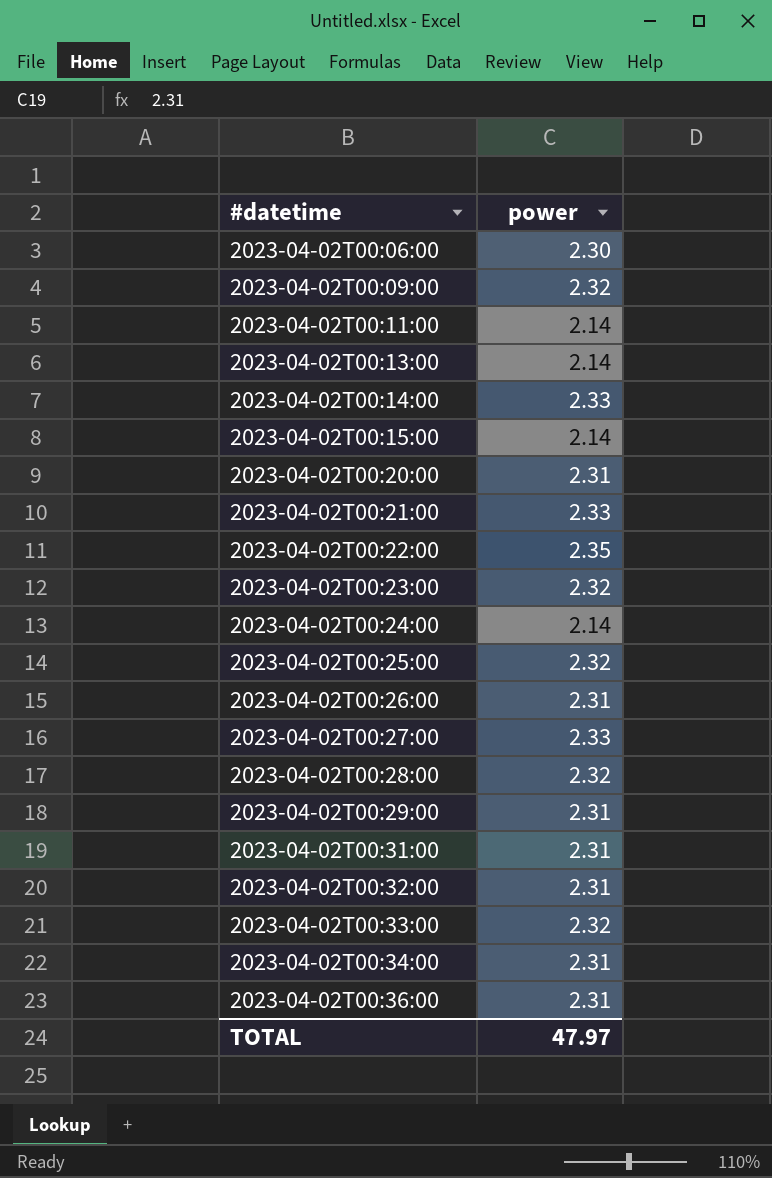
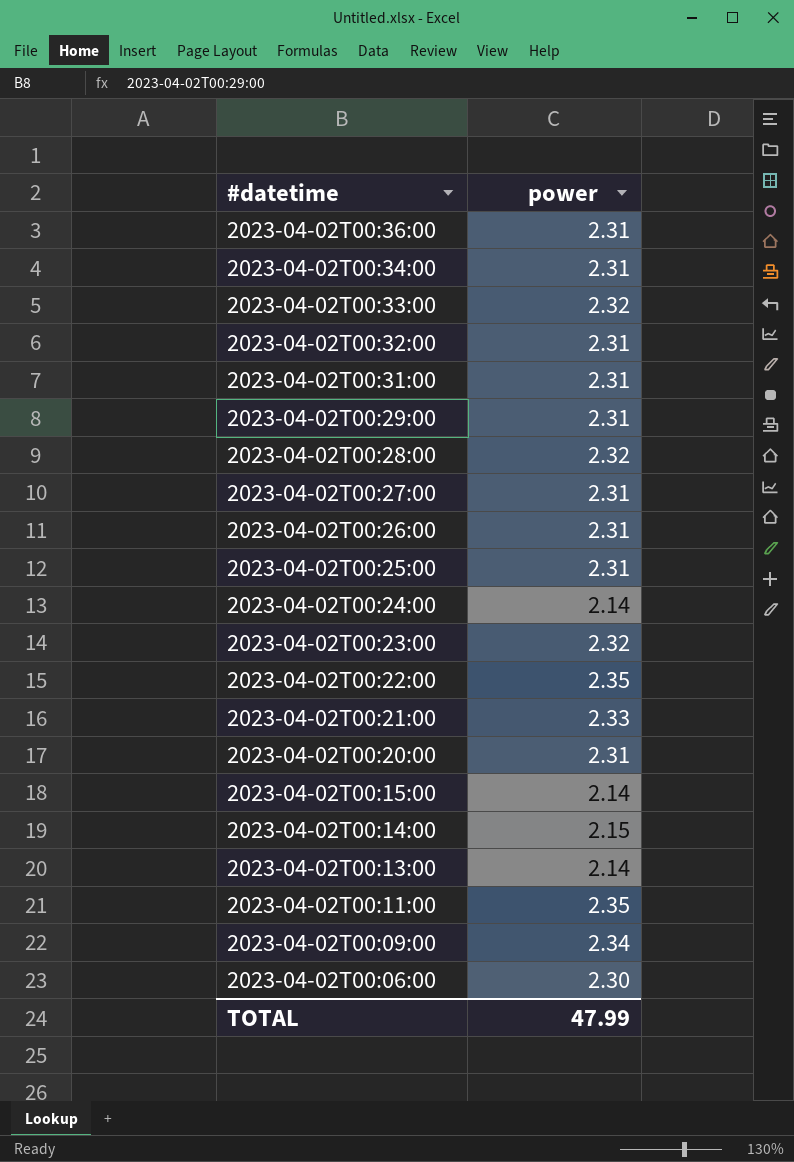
row order: #datetime ascending -> #datetime descending
2023-04-02T00:27:00 | power: 2.33 -> 2.31
2023-04-02T00:25:00 | power: 2.32 -> 2.31
2023-04-02T00:14:00 | power: 2.33 -> 2.15
2023-04-02T00:11:00 | power: 2.14 -> 2.35
2023-04-02T00:09:00 | power: 2.32 -> 2.34
TOTAL | power: 47.97 -> 47.99

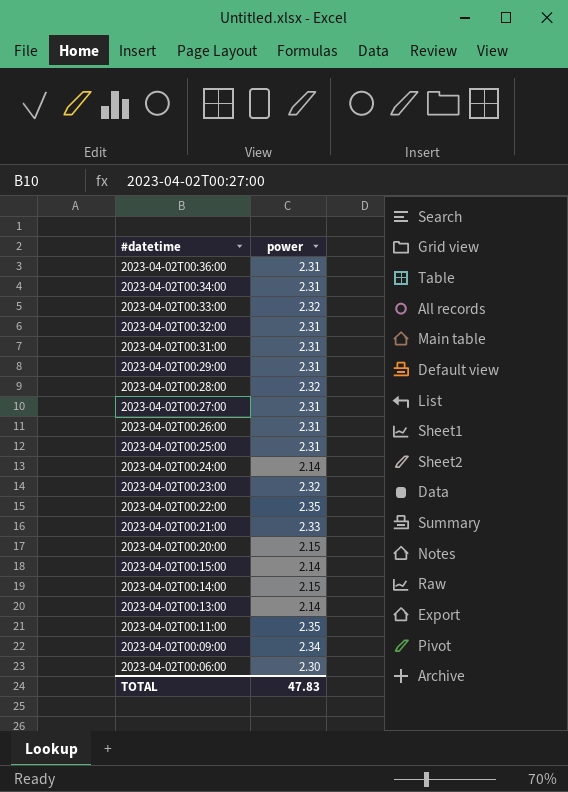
2023-04-02T00:20:00 | power: 2.31 -> 2.15
TOTAL | power: 47.99 -> 47.83

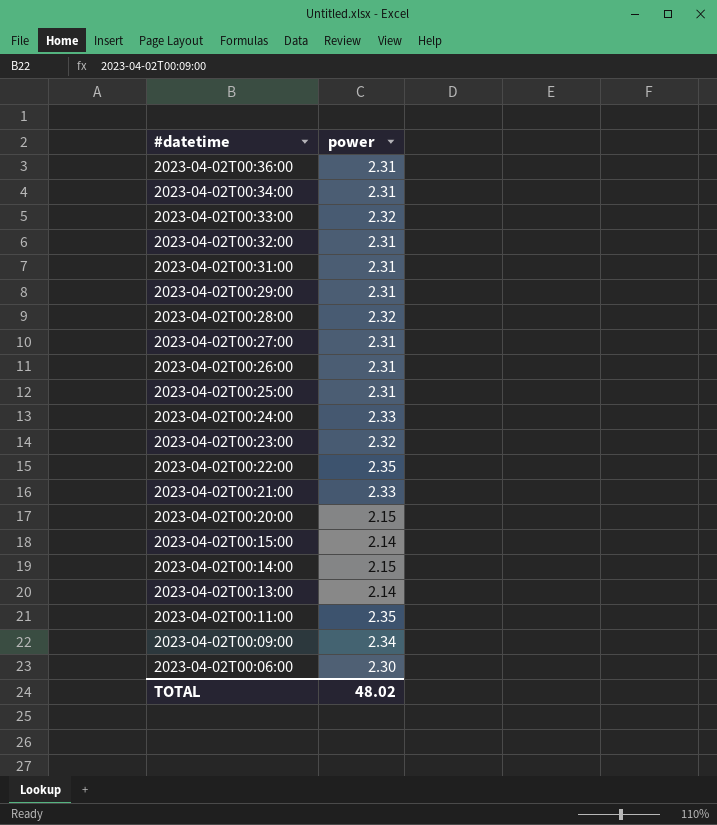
2023-04-02T00:24:00 | power: 2.14 -> 2.33
TOTAL | power: 47.83 -> 48.02

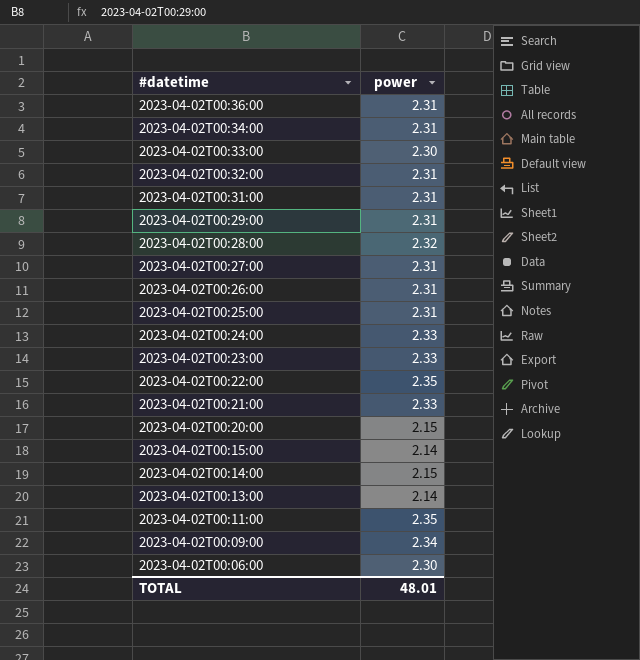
2023-04-02T00:33:00 | power: 2.32 -> 2.30
2023-04-02T00:23:00 | power: 2.32 -> 2.33
TOTAL | power: 48.02 -> 48.01

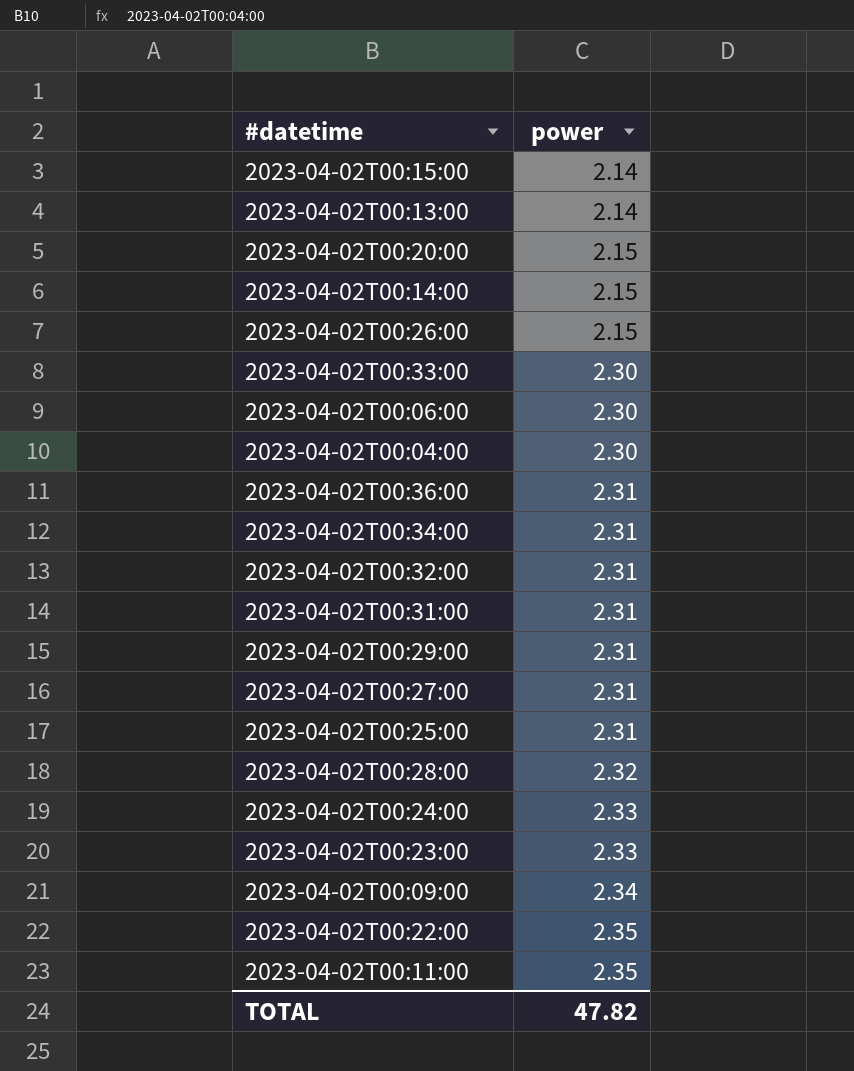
row order: #datetime descending -> power ascending
row 2023-04-02T00:21:00: 2.33 -> none
2023-04-02T00:26:00 | power: 2.31 -> 2.15
row 2023-04-02T00:04:00: none -> 2.30
TOTAL | power: 48.01 -> 47.82

